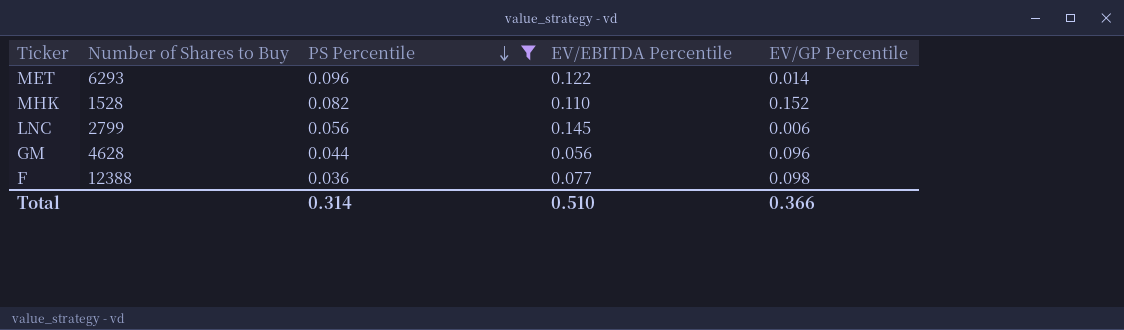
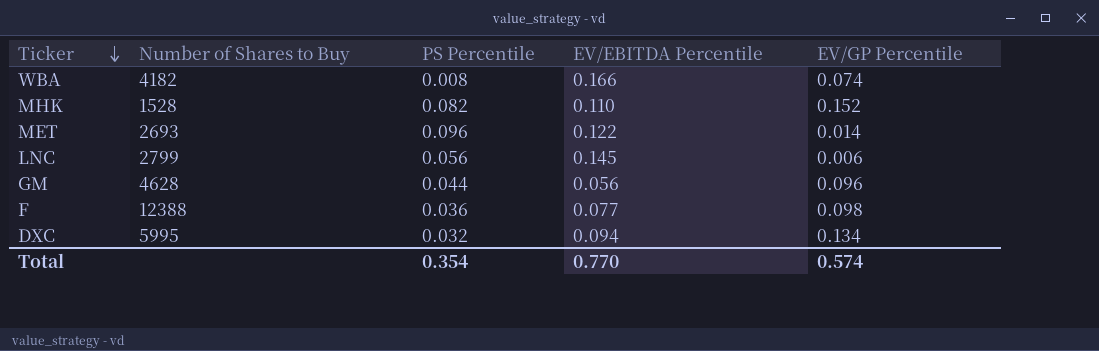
filter: PS Percentile >= 0.036 -> none
row order: PS Percentile descending -> Ticker descending
MET | Number of Shares to Buy: 6293 -> 2693
Total | PS Percentile: 0.314 -> 0.354
Total | EV/EBITDA Percentile: 0.510 -> 0.770
Total | EV/GP Percentile: 0.366 -> 0.574

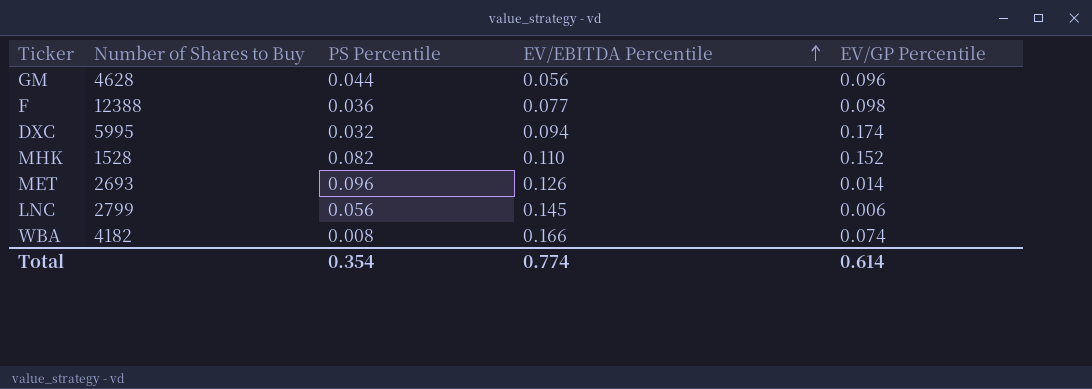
row order: Ticker descending -> EV/EBITDA Percentile ascending
DXC | EV/GP Percentile: 0.134 -> 0.174
MET | EV/EBITDA Percentile: 0.122 -> 0.126
Total | EV/EBITDA Percentile: 0.770 -> 0.774
Total | EV/GP Percentile: 0.574 -> 0.614

